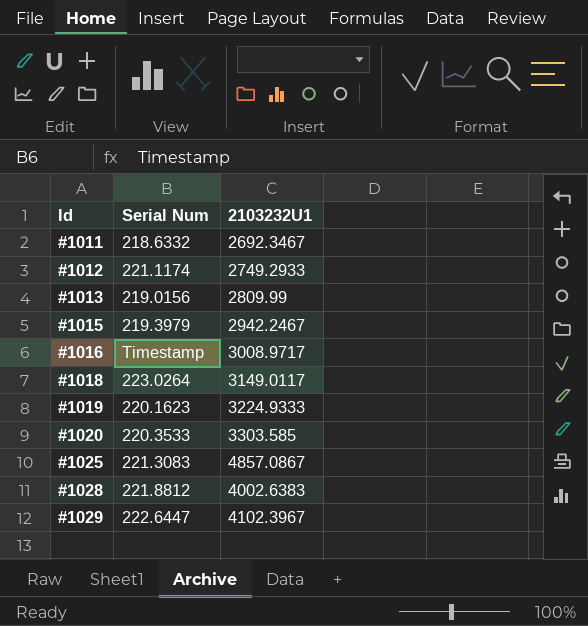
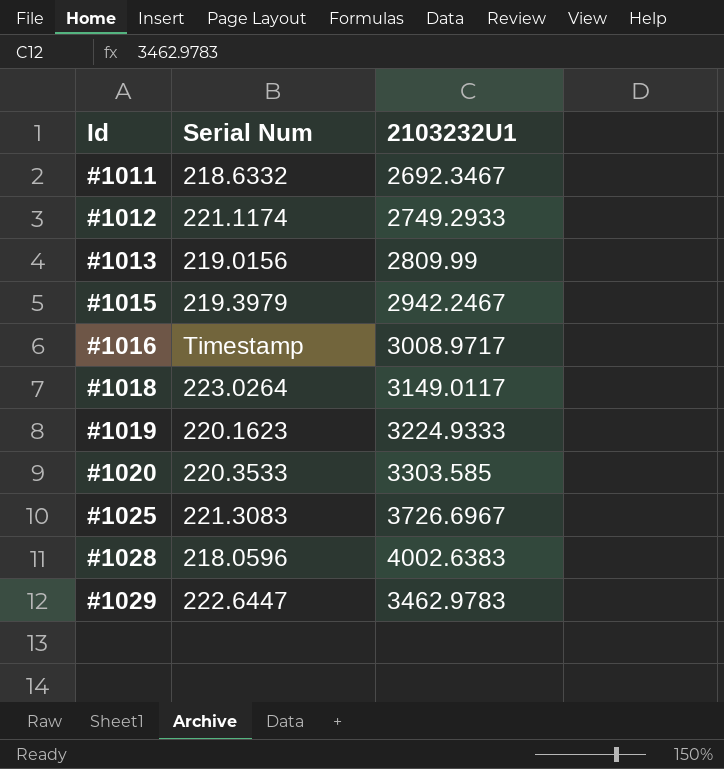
#1025 | 2103232U1: 4857.0867 -> 3726.6967
#1028 | Serial Num: 221.8812 -> 218.0596
#1029 | 2103232U1: 4102.3967 -> 3462.9783

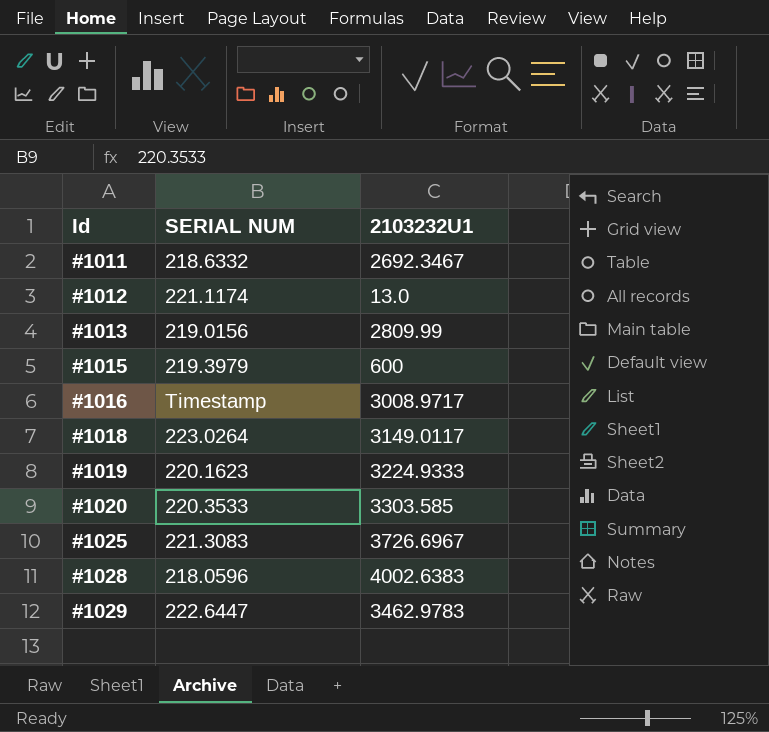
column name: Serial Num -> SERIAL NUM
#1012 | 2103232U1: 2749.2933 -> 13.0
#1015 | 2103232U1: 2942.2467 -> 600

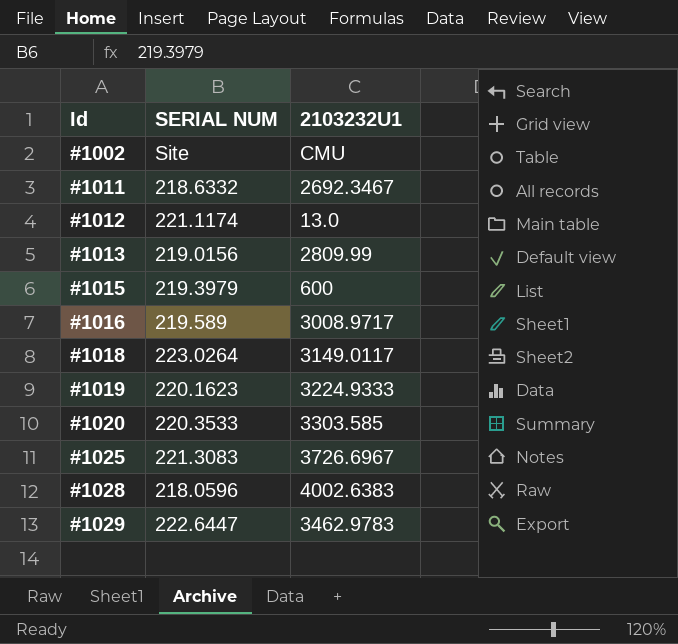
row #1002: none -> Site | CMU
#1016 | SERIAL NUM: Timestamp -> 219.589

